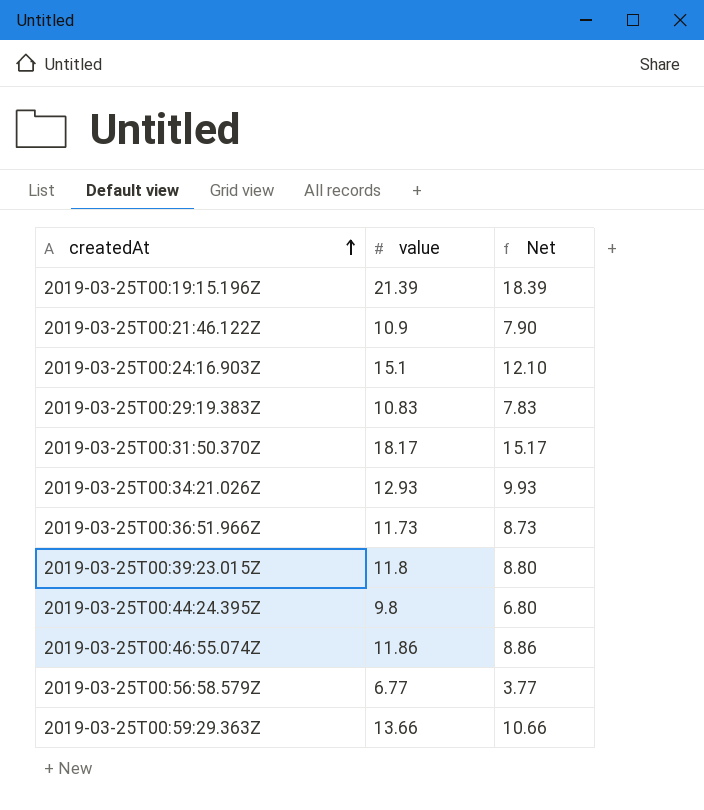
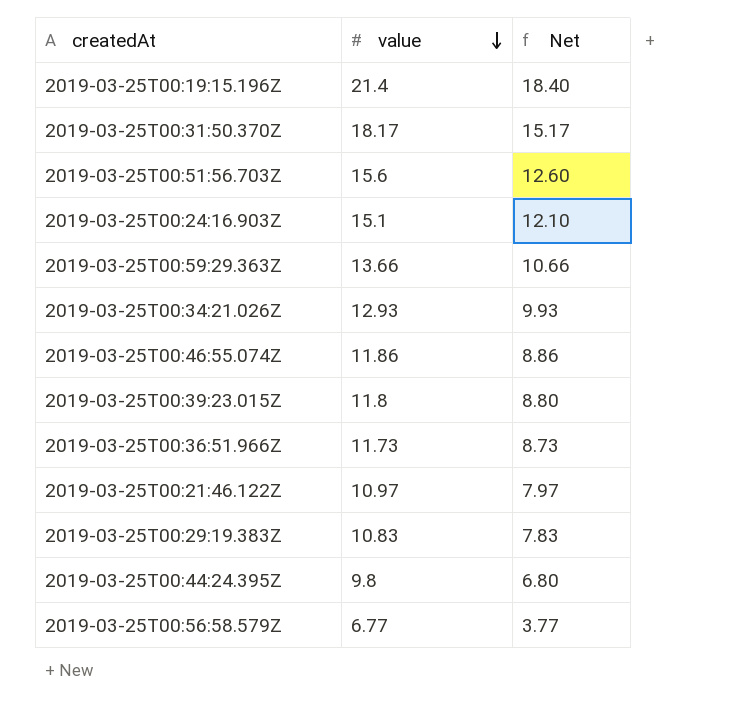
row order: createdAt ascending -> value descending
2019-03-25T00:19:15.196Z | value: 21.39 -> 21.4
2019-03-25T00:19:15.196Z | Net: 18.39 -> 18.40
row 2019-03-25T00:51:56.703Z: none -> 15.6 | 12.60
2019-03-25T00:21:46.122Z | value: 10.9 -> 10.97
2019-03-25T00:21:46.122Z | Net: 7.90 -> 7.97

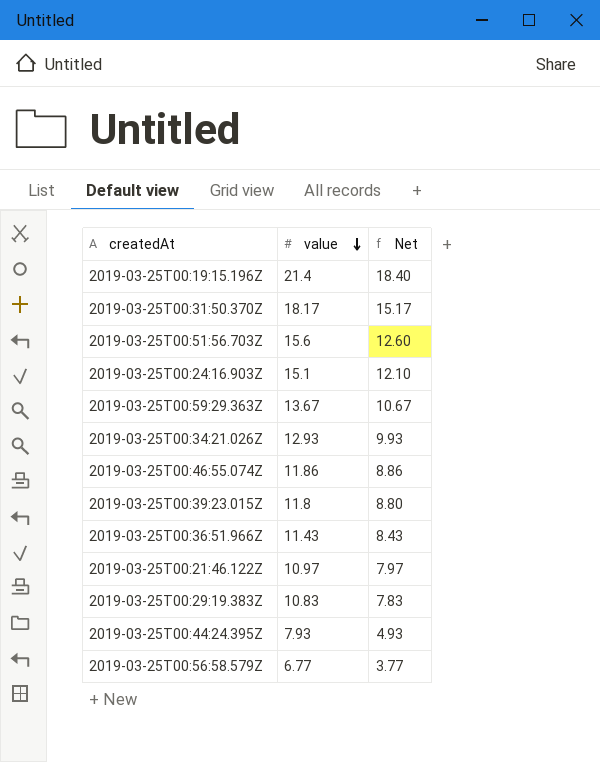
2019-03-25T00:59:29.363Z | value: 13.66 -> 13.67
2019-03-25T00:59:29.363Z | Net: 10.66 -> 10.67
2019-03-25T00:36:51.966Z | value: 11.73 -> 11.43
2019-03-25T00:36:51.966Z | Net: 8.73 -> 8.43
2019-03-25T00:44:24.395Z | value: 9.8 -> 7.93
2019-03-25T00:44:24.395Z | Net: 6.80 -> 4.93

